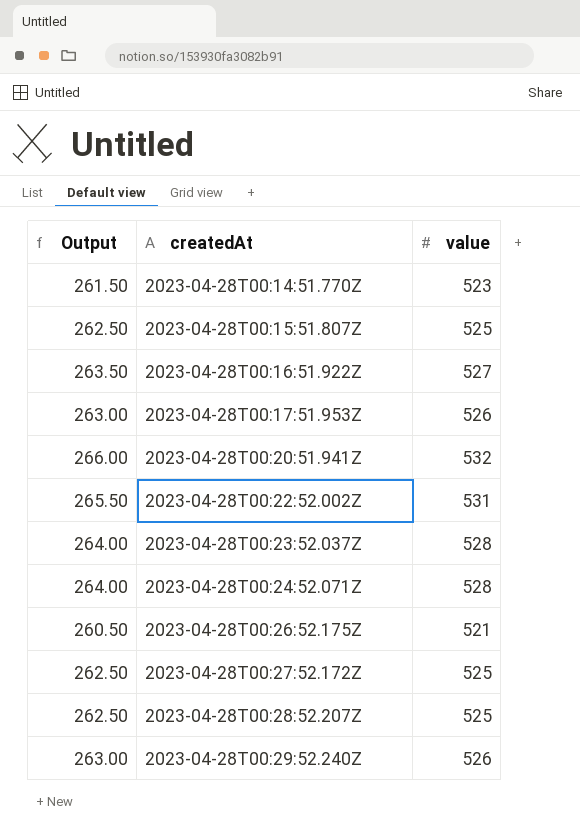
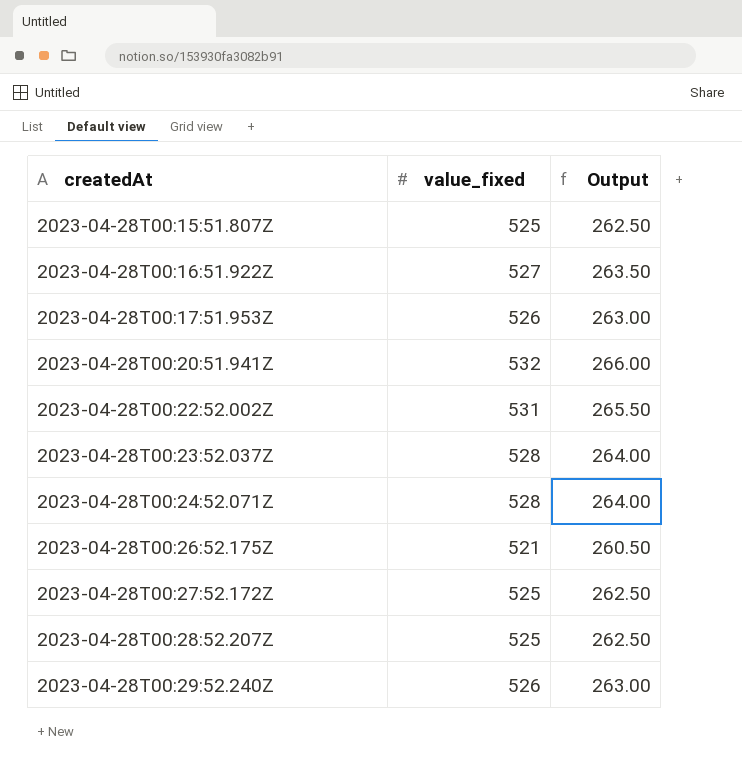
column name: value -> value_fixed
column Output | position: 1 -> 3
row 2023-04-28T00:14:51.770Z: 261.50 | 523 -> none

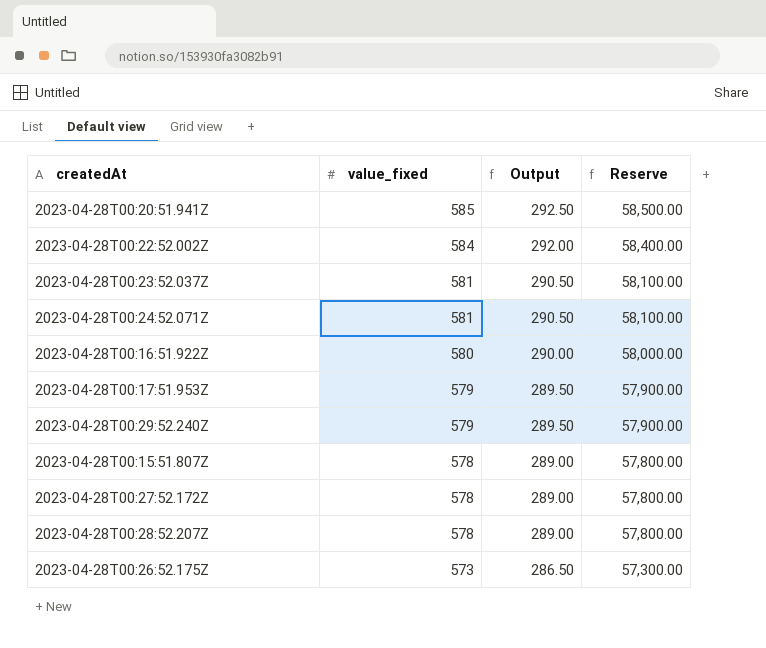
row order: createdAt ascending -> value_fixed descending
column Reserve | formula: none -> [value_fixed] * 100
2023-04-28T00:20:51.941Z | value_fixed: 532 -> 585
2023-04-28T00:20:51.941Z | Output: 266.00 -> 292.50
2023-04-28T00:22:52.002Z | value_fixed: 531 -> 584
2023-04-28T00:22:52.002Z | Output: 265.50 -> 292.00
2023-04-28T00:23:52.037Z | value_fixed: 528 -> 581
2023-04-28T00:23:52.037Z | Output: 264.00 -> 290.50
2023-04-28T00:24:52.071Z | value_fixed: 528 -> 581
2023-04-28T00:24:52.071Z | Output: 264.00 -> 290.50
2023-04-28T00:16:51.922Z | value_fixed: 527 -> 580
2023-04-28T00:16:51.922Z | Output: 263.50 -> 290.00
2023-04-28T00:17:51.953Z | value_fixed: 526 -> 579
2023-04-28T00:17:51.953Z | Output: 263.00 -> 289.50
2023-04-28T00:29:52.240Z | value_fixed: 526 -> 579
2023-04-28T00:29:52.240Z | Output: 263.00 -> 289.50
2023-04-28T00:15:51.807Z | value_fixed: 525 -> 578
2023-04-28T00:15:51.807Z | Output: 262.50 -> 289.00
2023-04-28T00:27:52.172Z | value_fixed: 525 -> 578
2023-04-28T00:27:52.172Z | Output: 262.50 -> 289.00
2023-04-28T00:28:52.207Z | value_fixed: 525 -> 578
2023-04-28T00:28:52.207Z | Output: 262.50 -> 289.00
2023-04-28T00:26:52.175Z | value_fixed: 521 -> 573
2023-04-28T00:26:52.175Z | Output: 260.50 -> 286.50

